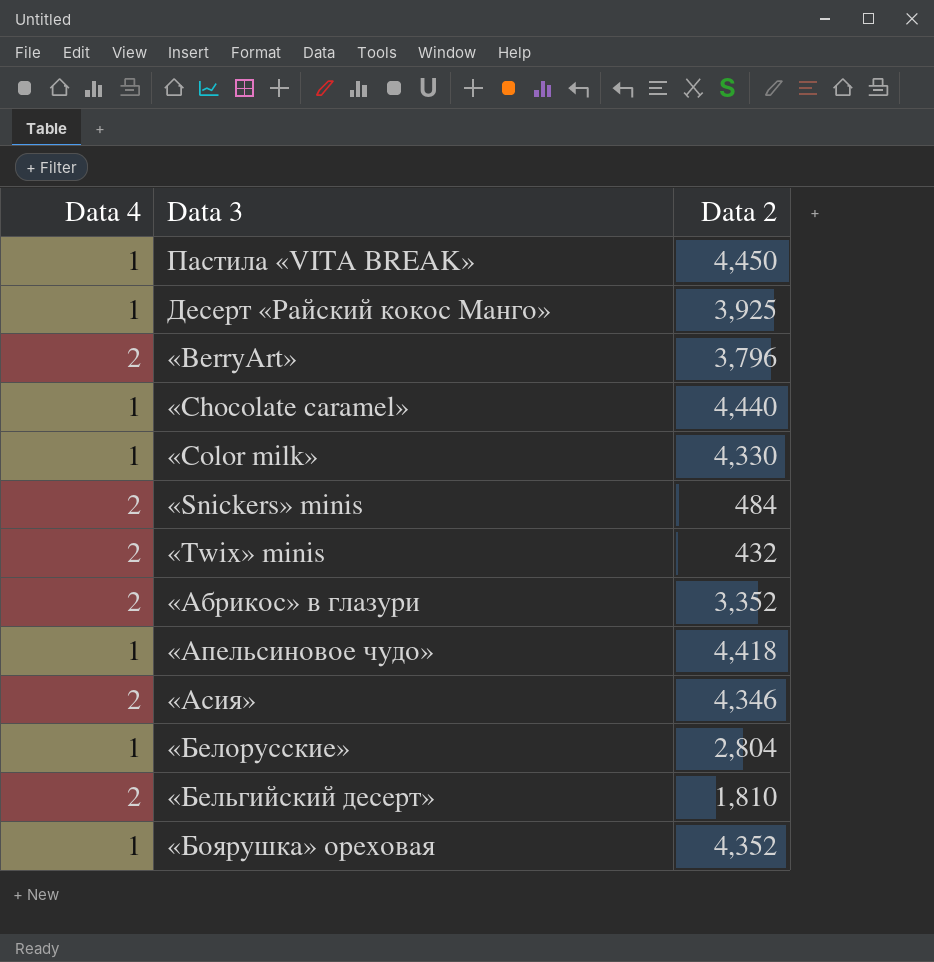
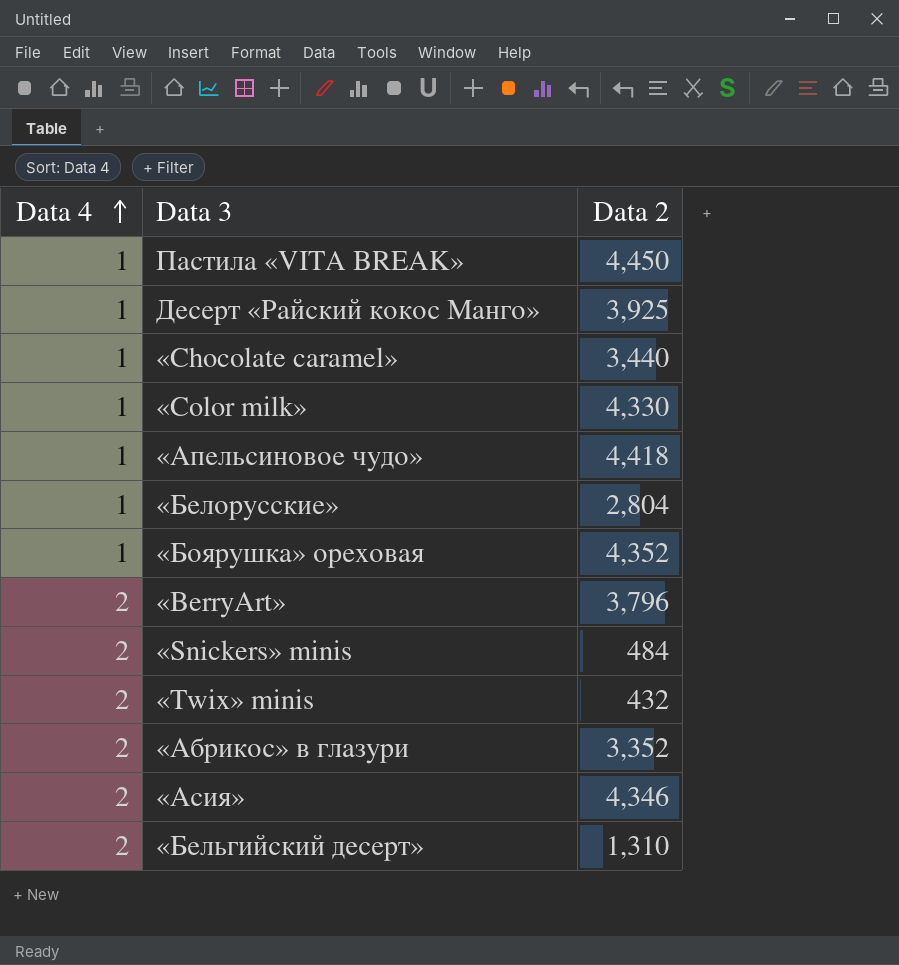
row order: none -> Data 4 ascending
«Chocolate caramel» | Data 2: 4,440 -> 3,440
«Бельгийский десерт» | Data 2: 1,810 -> 1,310

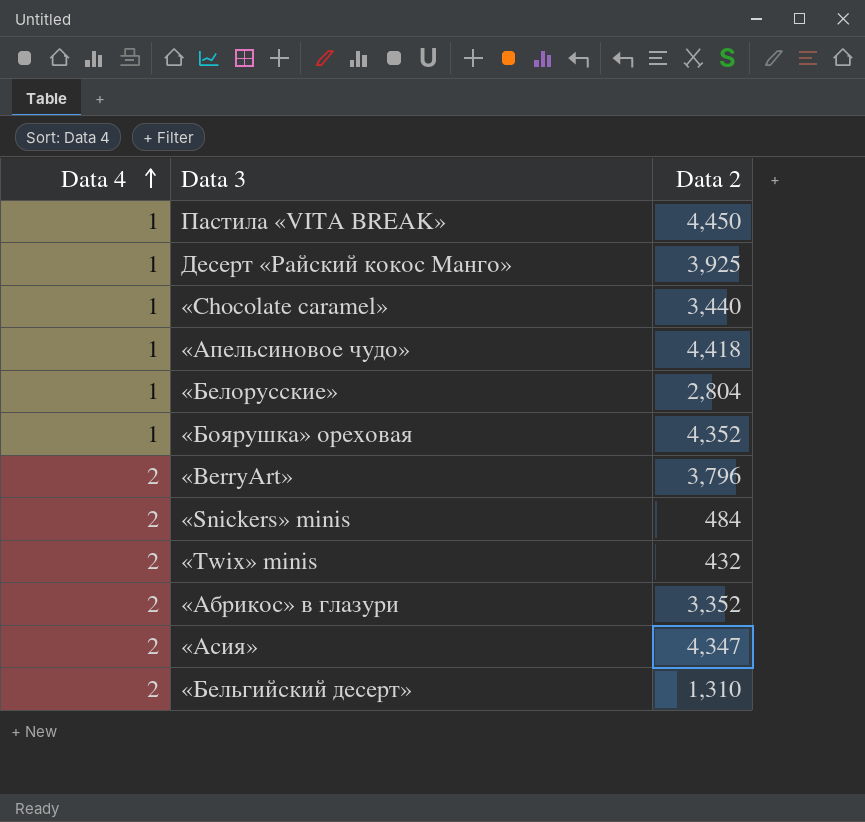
row «Color milk»: 1 | 4,330 -> none
«Асия» | Data 2: 4,346 -> 4,347

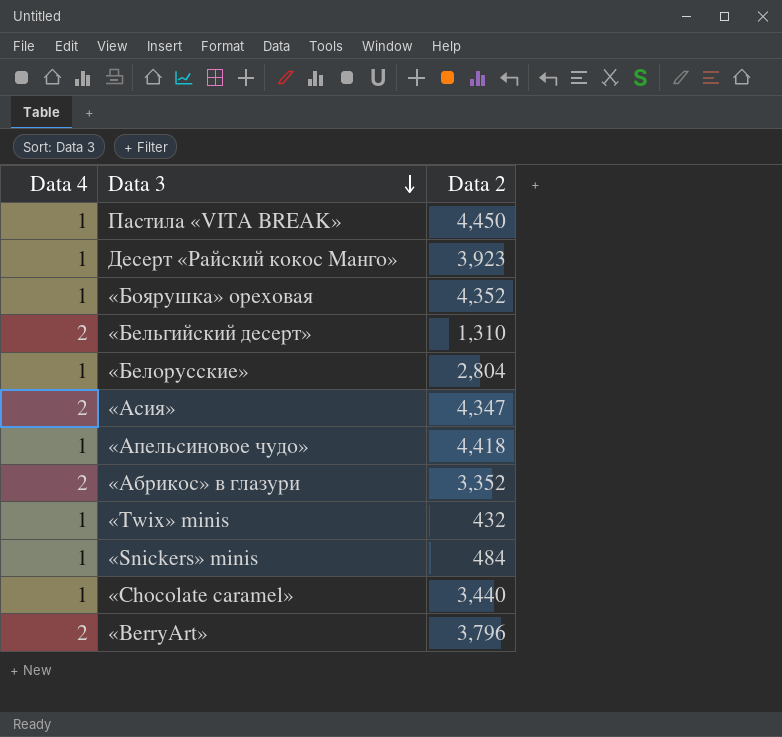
row order: Data 4 ascending -> Data 3 descending
Десерт «Райский кокос Манго» | Data 2: 3,925 -> 3,923
«Twix» minis | Data 4: 2 -> 1
«Snickers» minis | Data 4: 2 -> 1

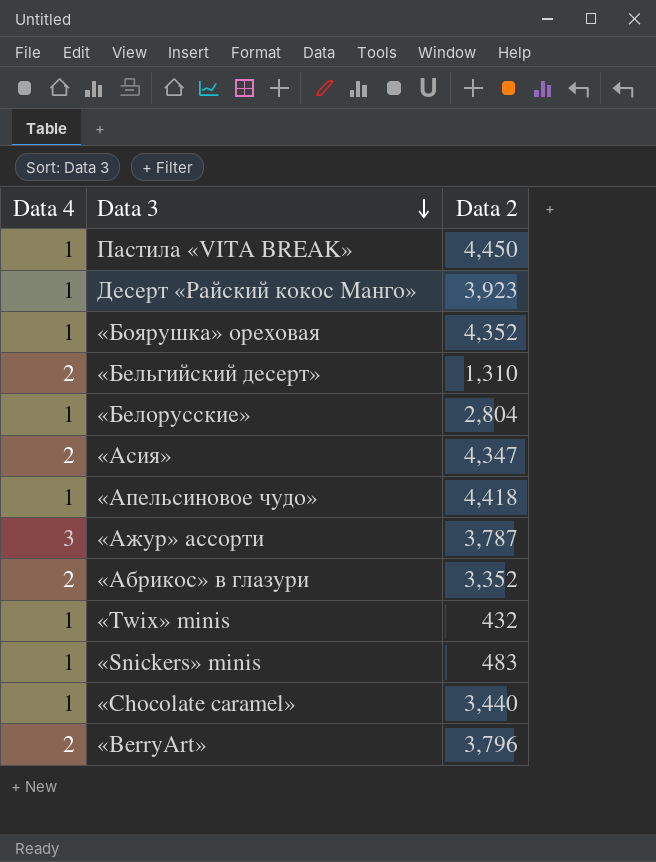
row «Ажур» ассорти: none -> 3 | 3,787
«Snickers» minis | Data 2: 484 -> 483

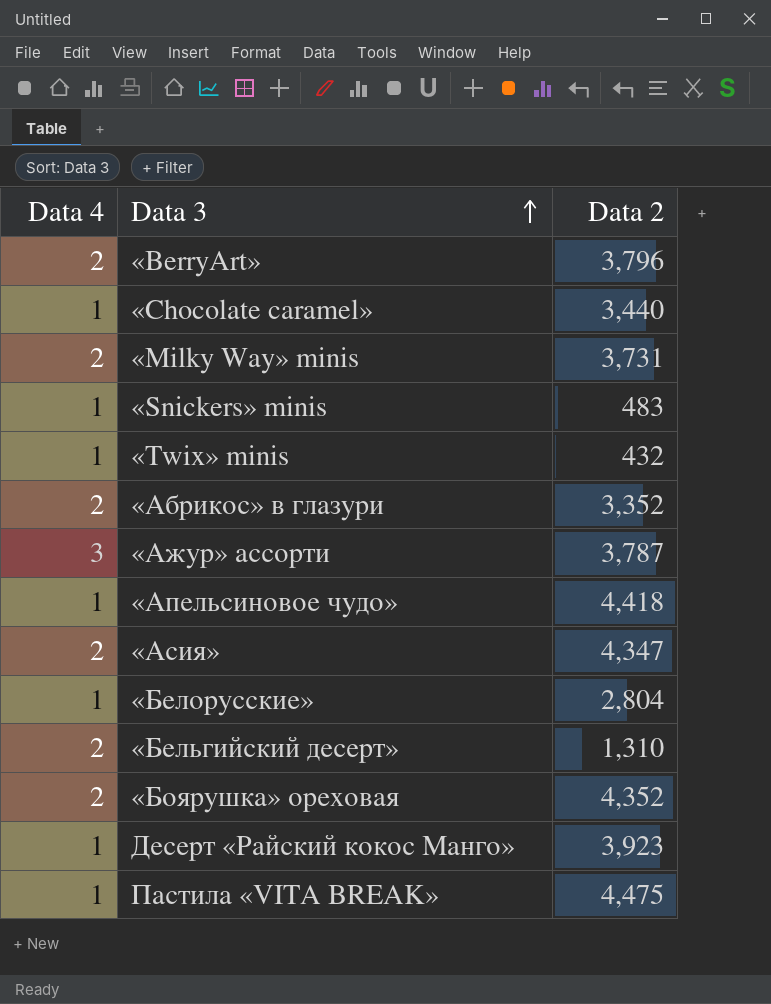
row order: Data 3 descending -> Data 3 ascending
row «Milky Way» minis: none -> 2 | 3,731
«Боярушка» ореховая | Data 4: 1 -> 2
Пастила «VITA BREAK» | Data 2: 4,450 -> 4,475

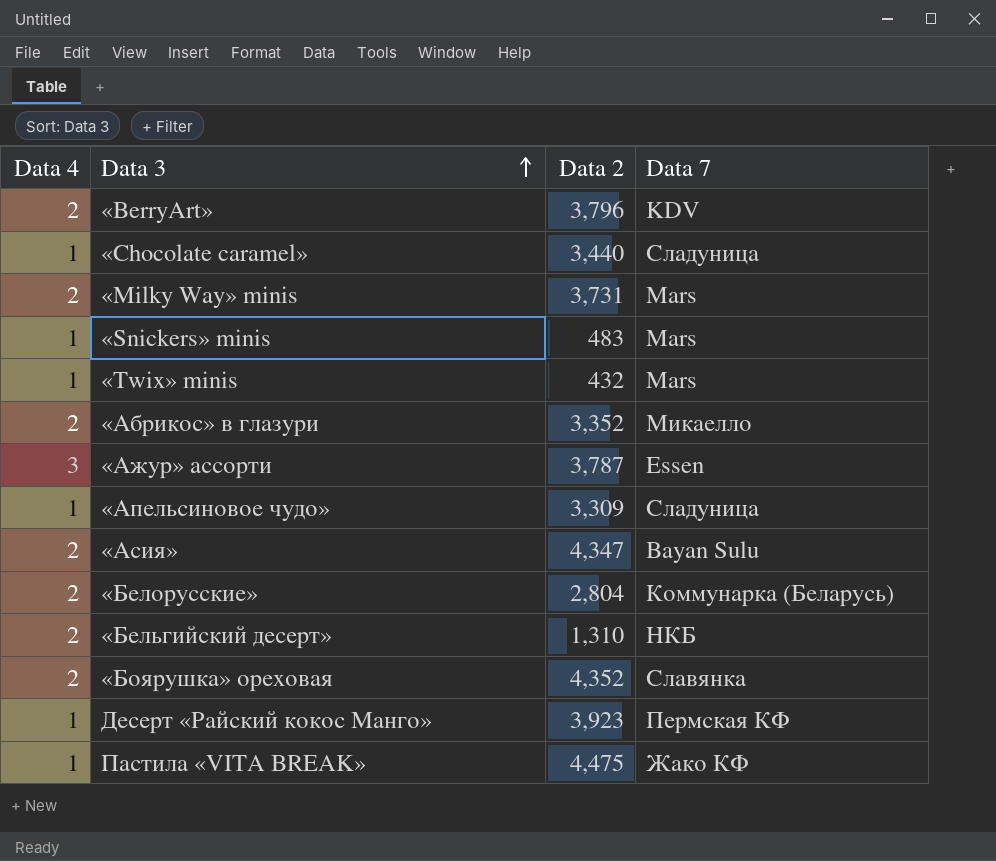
column Data 7 | position: none -> 4
«Апельсиновое чудо» | Data 2: 4,418 -> 3,309
«Белорусские» | Data 4: 1 -> 2

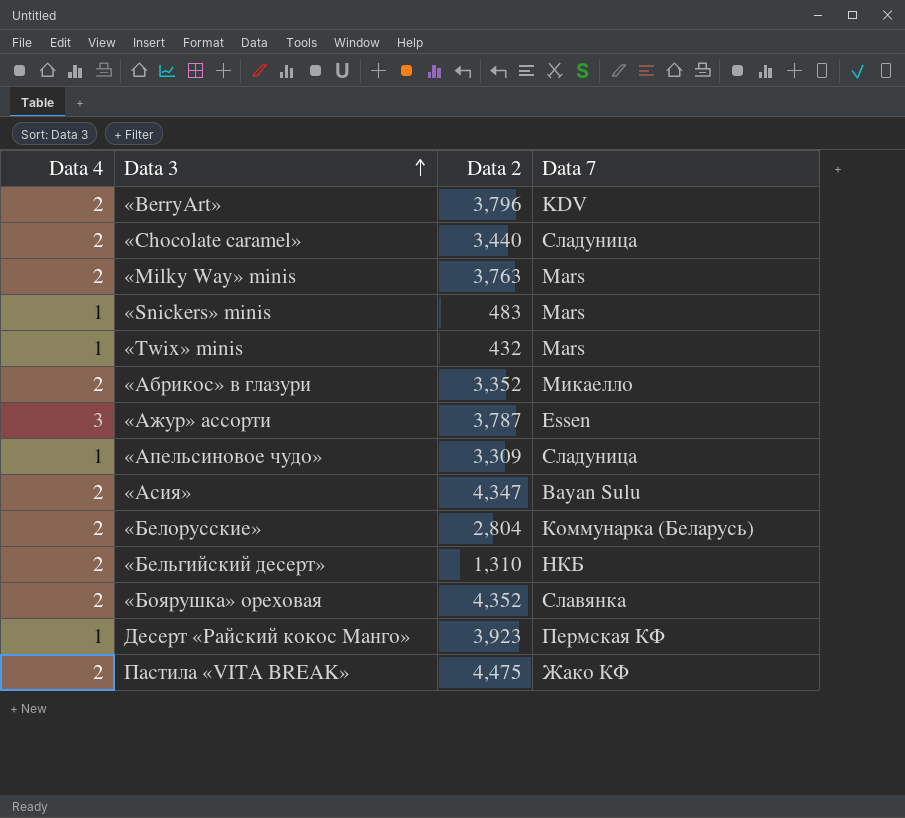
«Chocolate caramel» | Data 4: 1 -> 2
«Milky Way» minis | Data 2: 3,731 -> 3,763
Пастила «VITA BREAK» | Data 4: 1 -> 2

